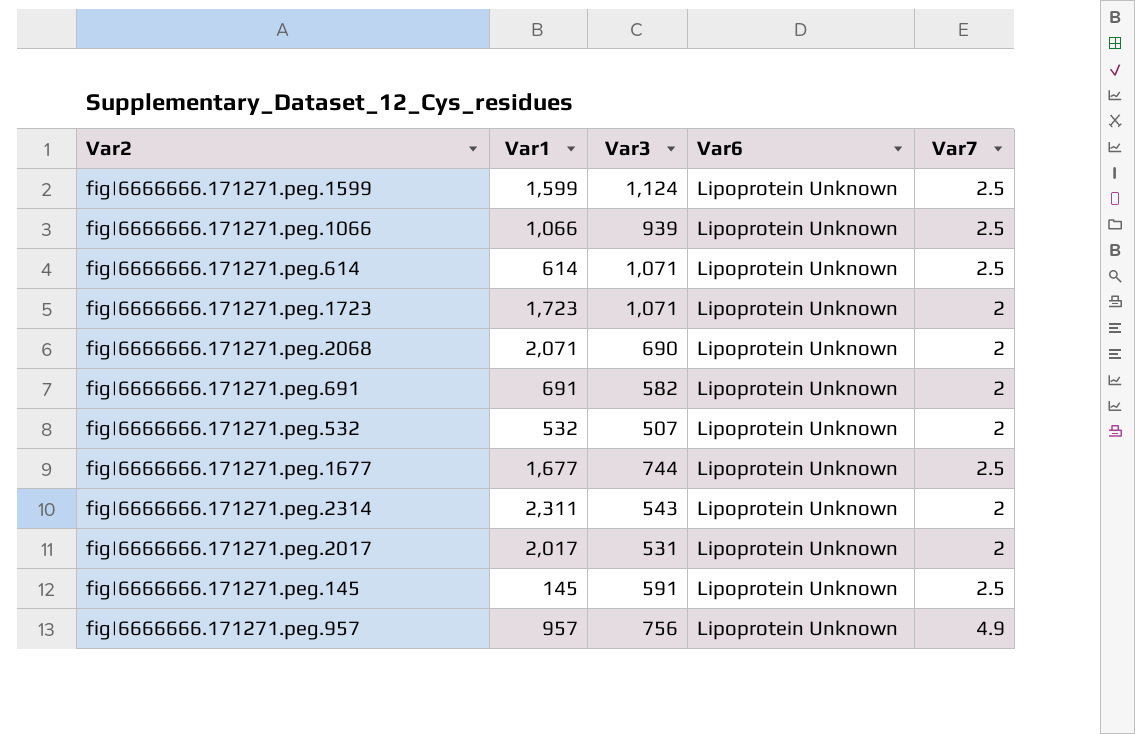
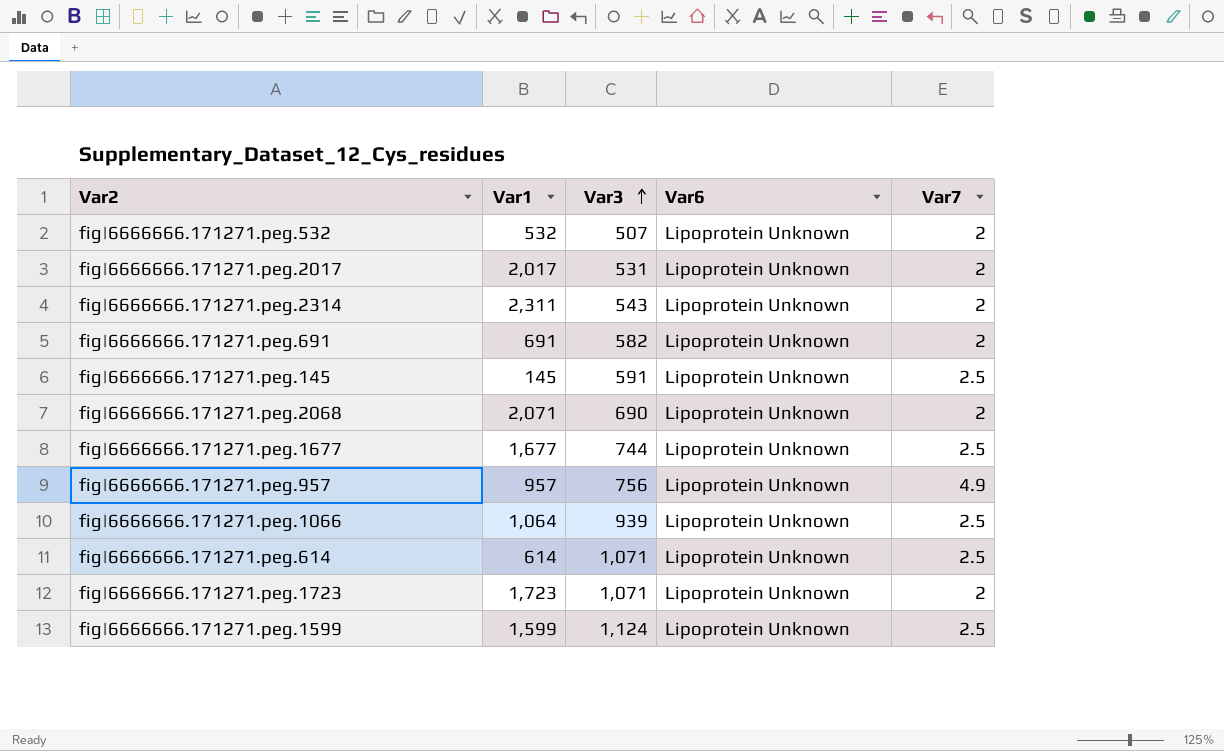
row order: none -> Var3 ascending
fig|6666666.171271.peg.1066 | Var1: 1,066 -> 1,064

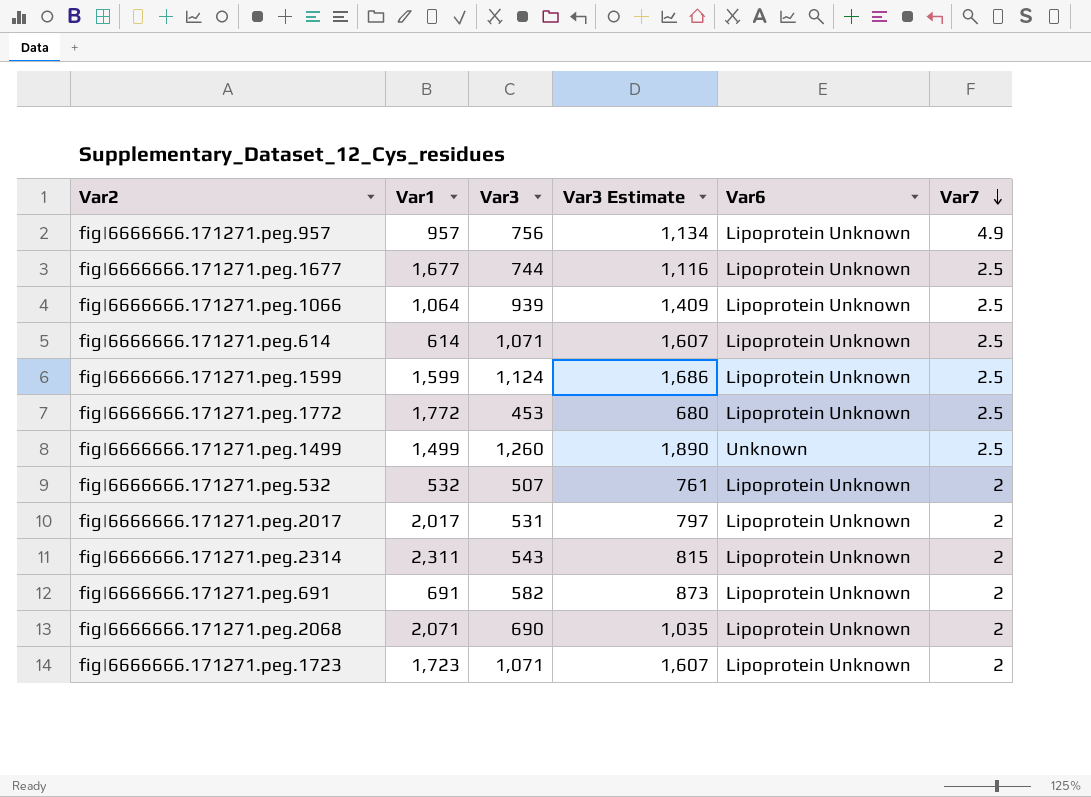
row order: Var3 ascending -> Var7 descending
column Var3 Estimate | formula: none -> [Var3] * 1.5
row fig|6666666.171271.peg.145: 145 | 591 | Lipoprotein Unknown | 2.5 -> none
row fig|6666666.171271.peg.1772: none -> 1,772 | 453 | 680 | Lipoprotein Unknown | 2.5
row fig|6666666.171271.peg.1499: none -> 1,499 | 1,260 | 1,890 | Unknown | 2.5

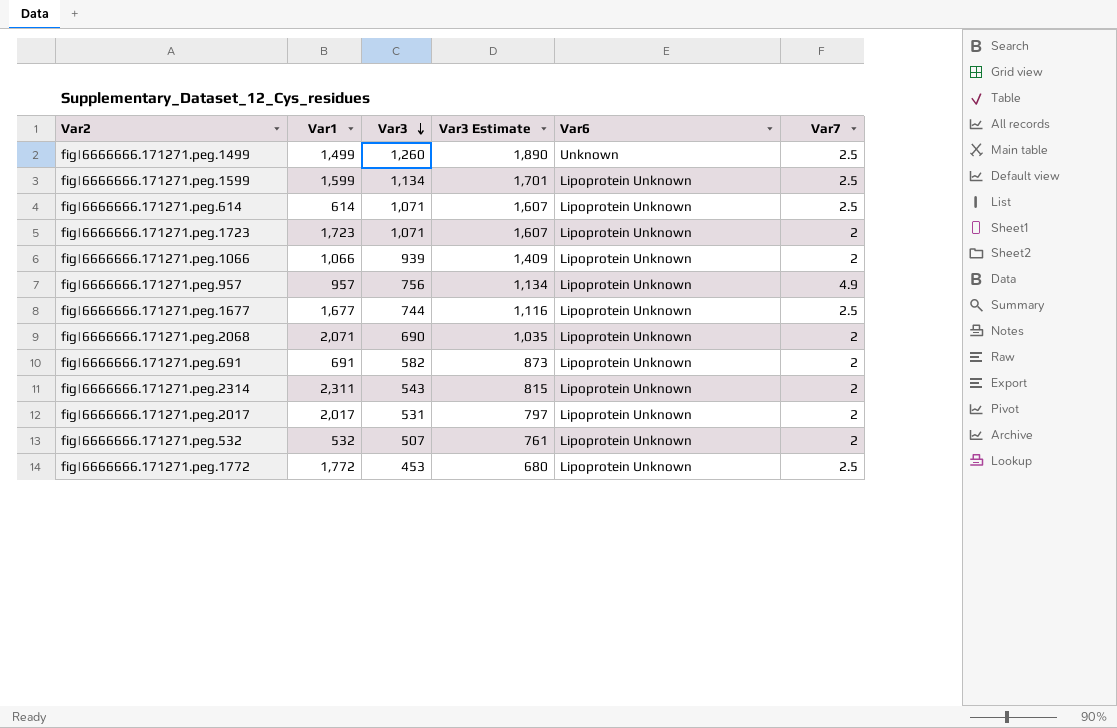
row order: Var7 descending -> Var3 descending
fig|6666666.171271.peg.1599 | Var3: 1,124 -> 1,134
fig|6666666.171271.peg.1599 | Var3 Estimate: 1,686 -> 1,701
fig|6666666.171271.peg.1066 | Var1: 1,064 -> 1,066
fig|6666666.171271.peg.1066 | Var7: 2.5 -> 2

